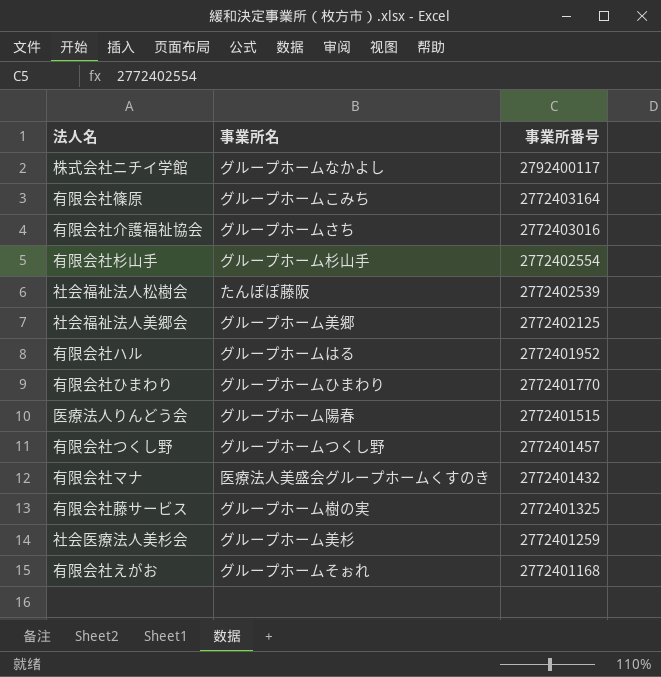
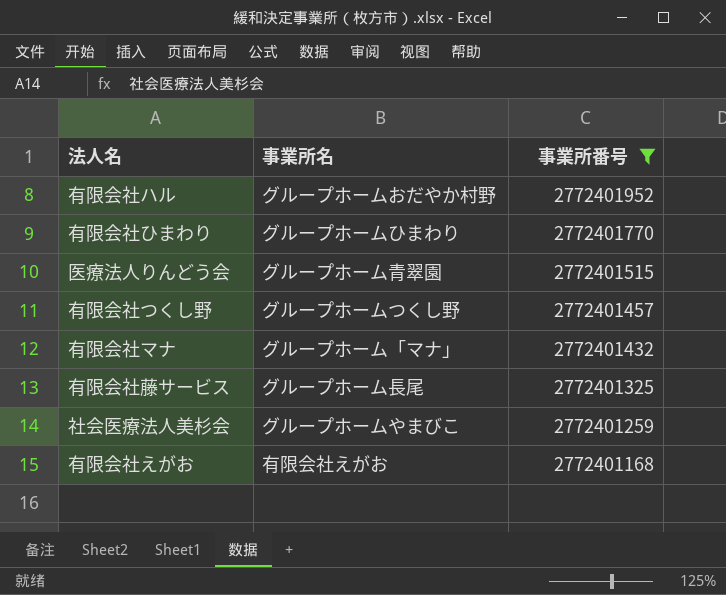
filter: none -> 事業所番号 <= 2772401952
有限会社ハル | 事業所名: グループホームはる -> グループホームおだやか村野
医療法人りんどう会 | 事業所名: グループホーム陽春 -> グループホーム青翠園
有限会社マナ | 事業所名: 医療法人美盛会グループホームくすのき -> グループホーム「マナ」
有限会社藤サービス | 事業所名: グループホーム樹の実 -> グループホーム長尾
社会医療法人美杉会 | 事業所名: グループホーム美杉 -> グループホームやまびこ
有限会社えがお | 事業所名: グループホームそぉれ -> 有限会社えがお

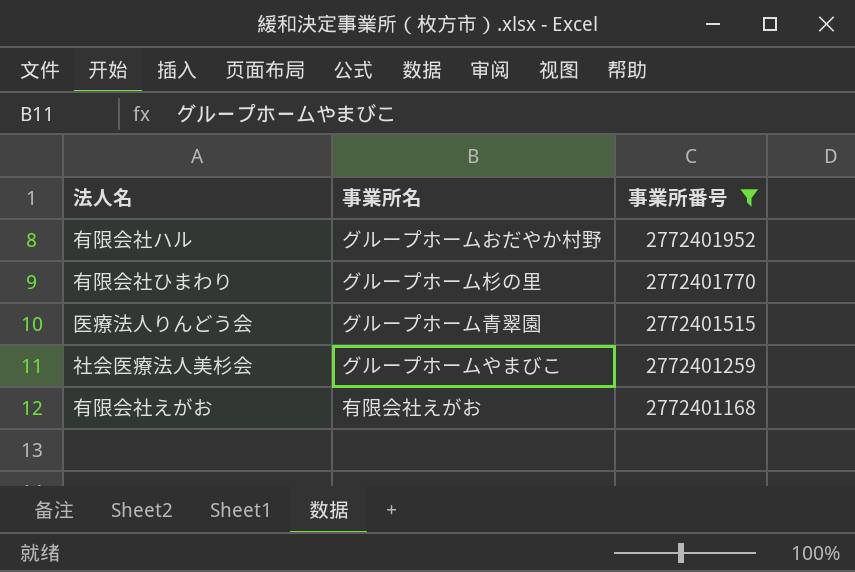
row 有限会社つくし野: グループホームつくし野 | 2772401457 -> none
row 有限会社マナ: グループホーム「マナ」 | 2772401432 -> none
row 有限会社藤サービス: グループホーム長尾 | 2772401325 -> none
有限会社ひまわり | 事業所名: グループホームひまわり -> グループホーム杉の里

